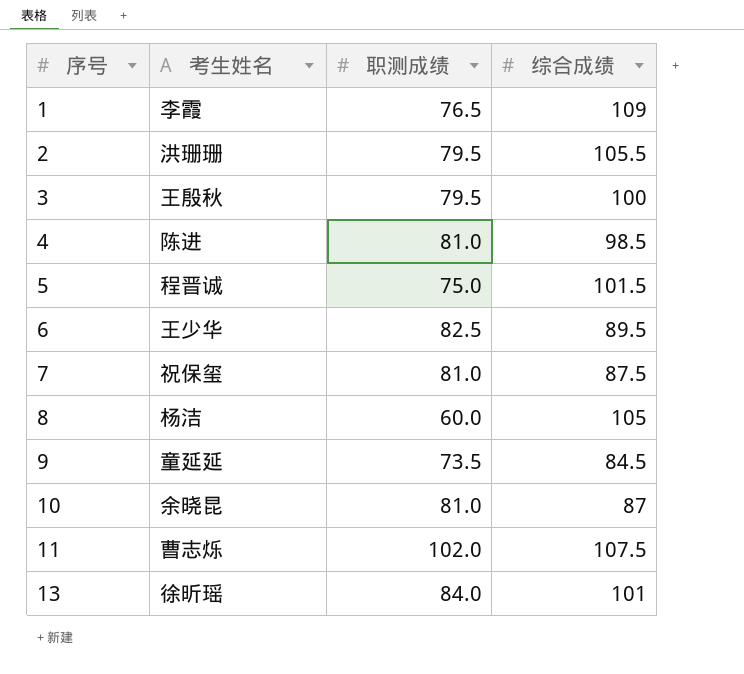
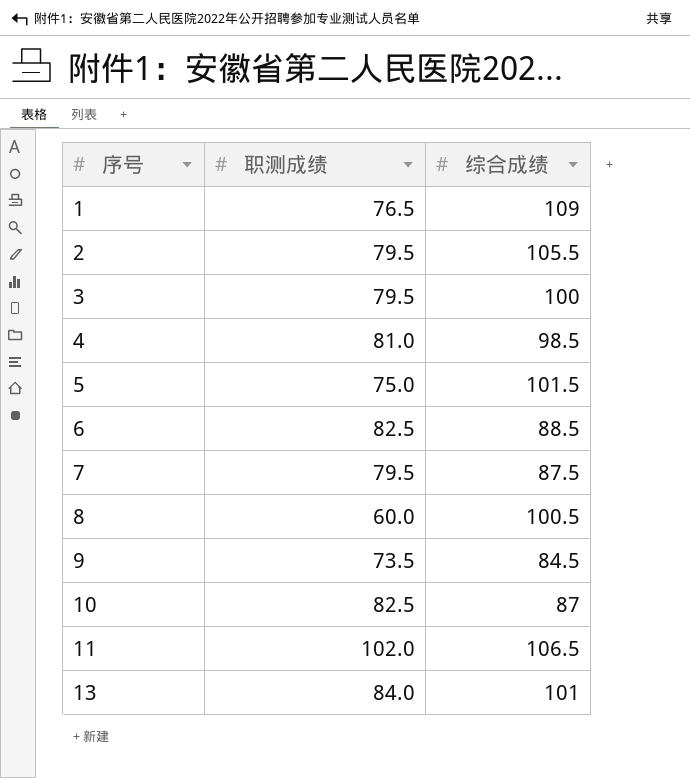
column 考生姓名 | position: 2 -> none
6 | 综合成绩: 89.5 -> 88.5
7 | 职测成绩: 81.0 -> 79.5
8 | 综合成绩: 105 -> 100.5
10 | 职测成绩: 81.0 -> 82.5
11 | 综合成绩: 107.5 -> 106.5

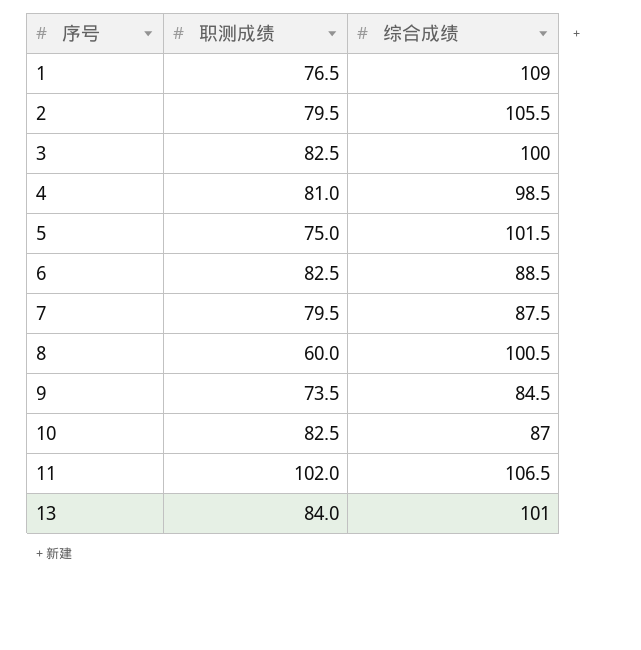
3 | 职测成绩: 79.5 -> 82.5

